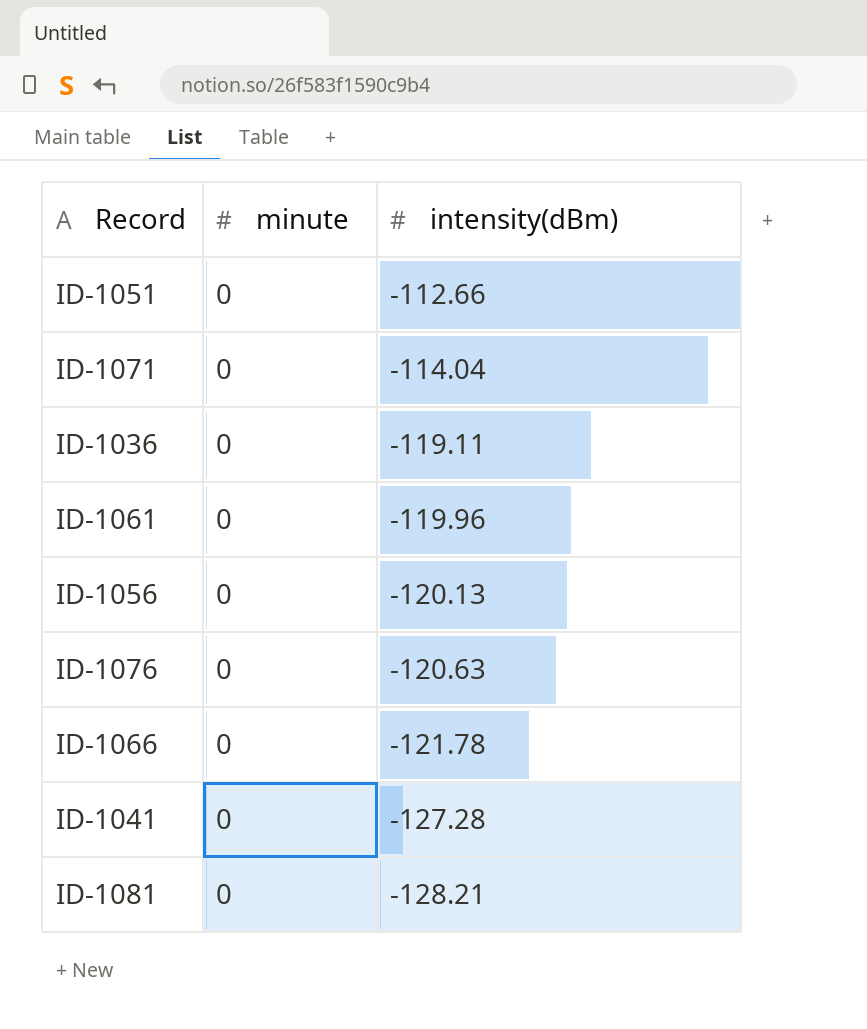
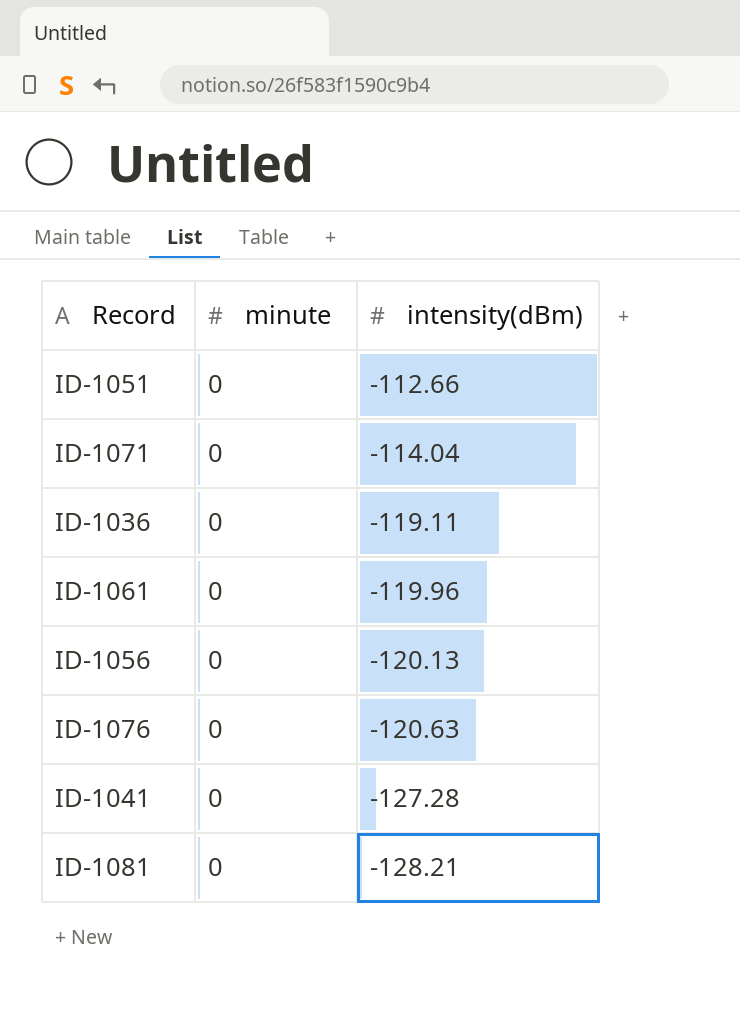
row ID-1066: 0 | -121.78 -> none

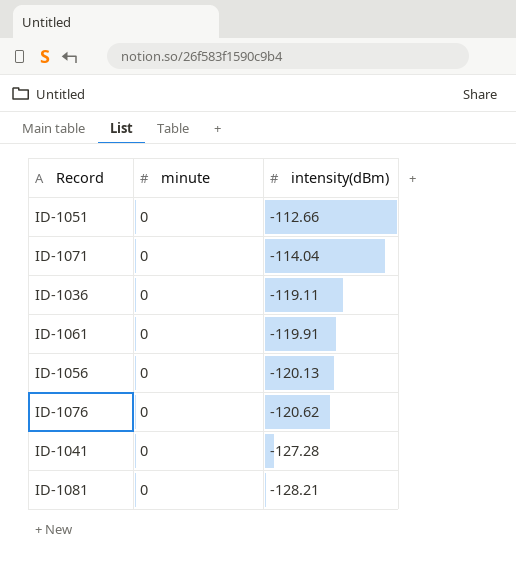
ID-1061 | intensity(dBm): -119.96 -> -119.91
ID-1076 | intensity(dBm): -120.63 -> -120.62

